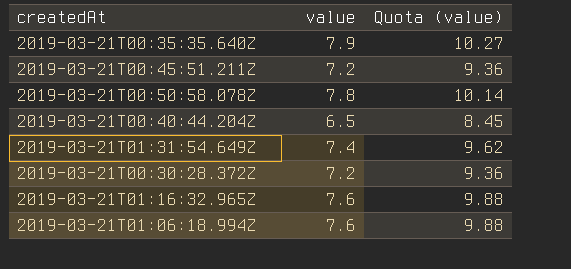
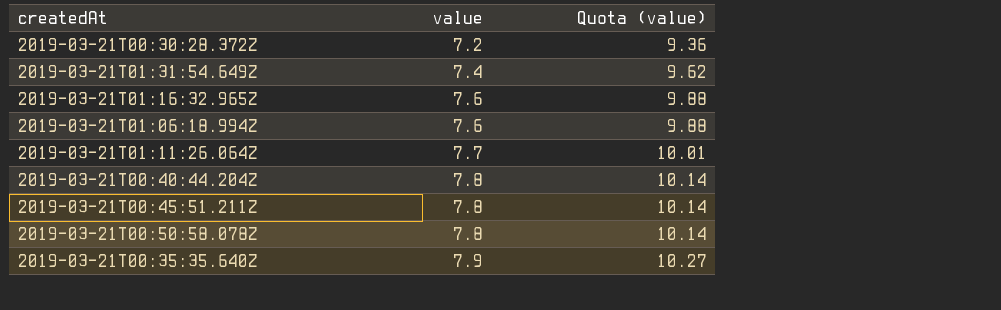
row order: none -> value ascending
row 2019-03-21T01:11:26.064Z: none -> 7.7 | 10.01
2019-03-21T00:40:44.204Z | value: 6.5 -> 7.8
2019-03-21T00:40:44.204Z | Quota (value): 8.45 -> 10.14
2019-03-21T00:45:51.211Z | value: 7.2 -> 7.8
2019-03-21T00:45:51.211Z | Quota (value): 9.36 -> 10.14

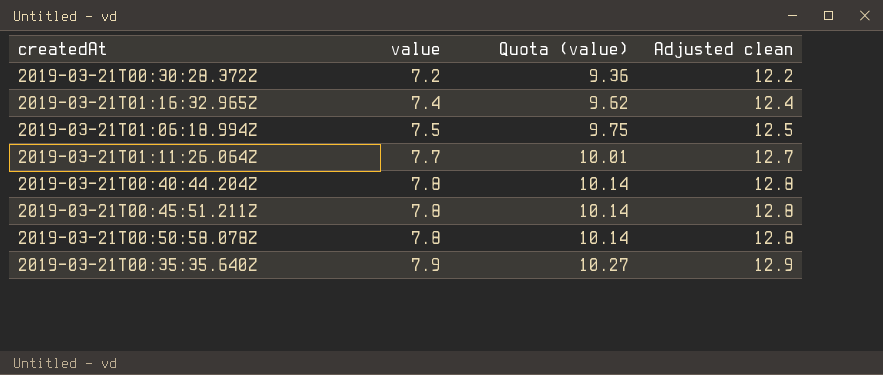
column Adjusted clean | formula: none -> [value] + 5
row 2019-03-21T01:31:54.649Z: 7.4 | 9.62 -> none
2019-03-21T01:16:32.965Z | value: 7.6 -> 7.4
2019-03-21T01:16:32.965Z | Quota (value): 9.88 -> 9.62
2019-03-21T01:06:18.994Z | value: 7.6 -> 7.5
2019-03-21T01:06:18.994Z | Quota (value): 9.88 -> 9.75

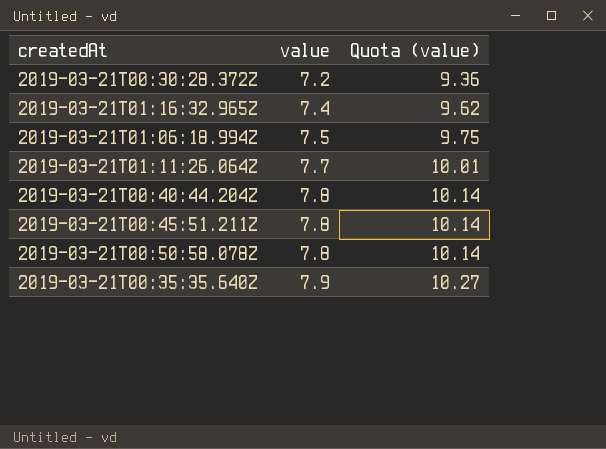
column Adjusted clean | formula: [value] + 5 -> none

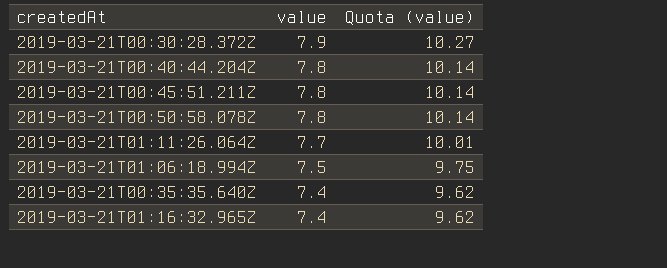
row order: value ascending -> value descending
2019-03-21T00:30:28.372Z | value: 7.2 -> 7.9
2019-03-21T00:30:28.372Z | Quota (value): 9.36 -> 10.27
2019-03-21T00:35:35.640Z | value: 7.9 -> 7.4
2019-03-21T00:35:35.640Z | Quota (value): 10.27 -> 9.62

